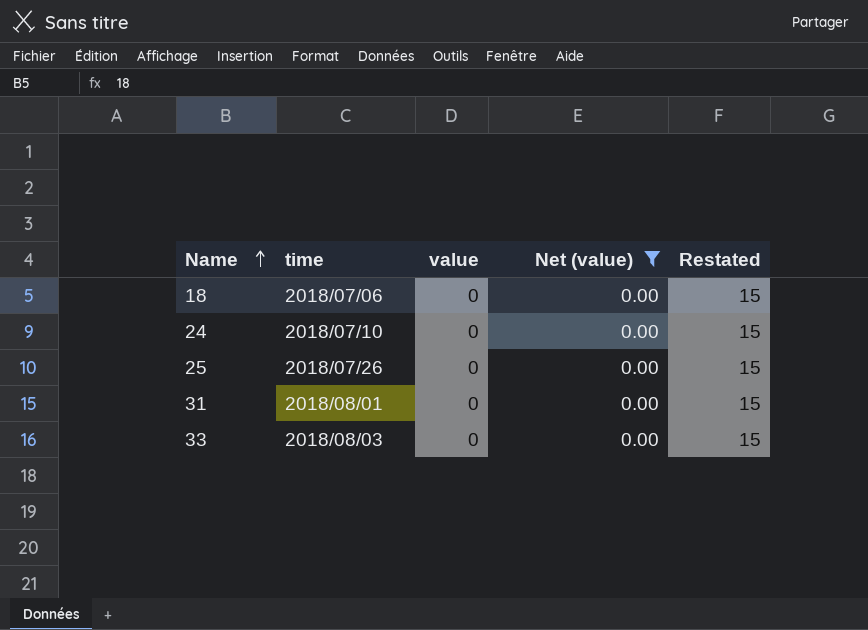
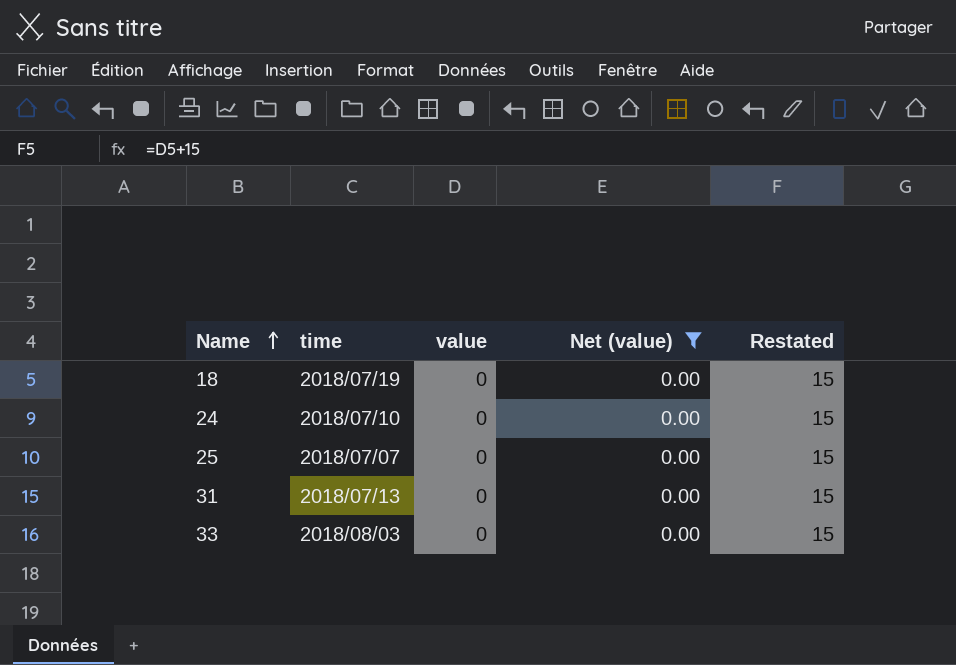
18 | time: 2018/07/06 -> 2018/07/19
25 | time: 2018/07/26 -> 2018/07/07
31 | time: 2018/08/01 -> 2018/07/13

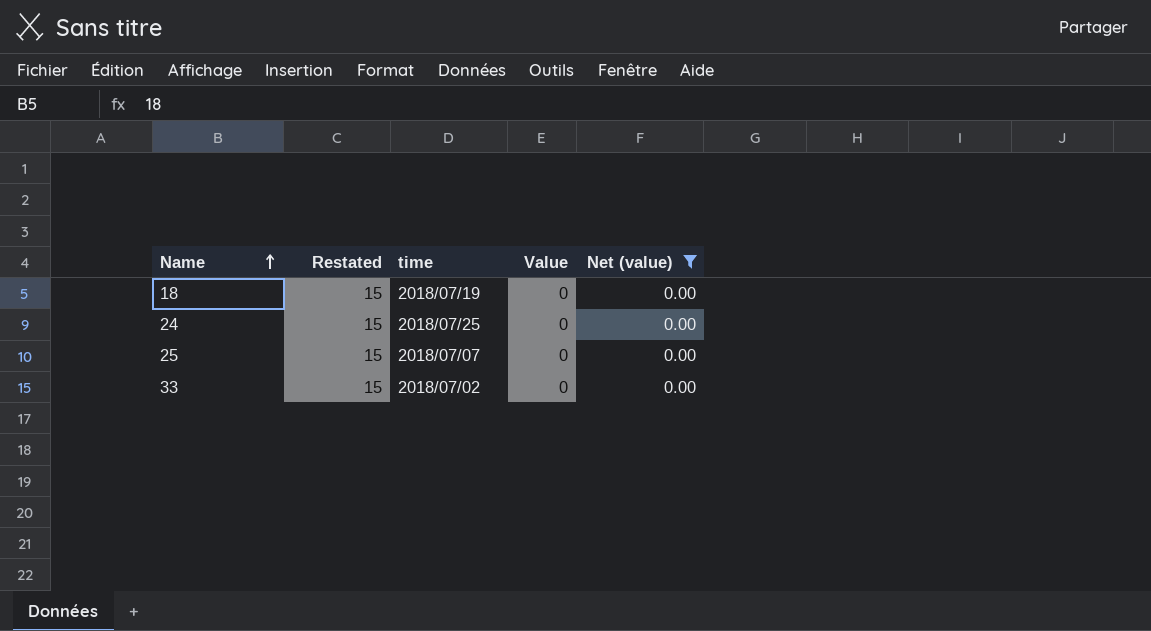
column Restated | position: 5 -> 2
column name: value -> Value
row 31: 2018/07/13 | 0 | 0.00 | 15 -> none
24 | time: 2018/07/10 -> 2018/07/25
33 | time: 2018/08/03 -> 2018/07/02

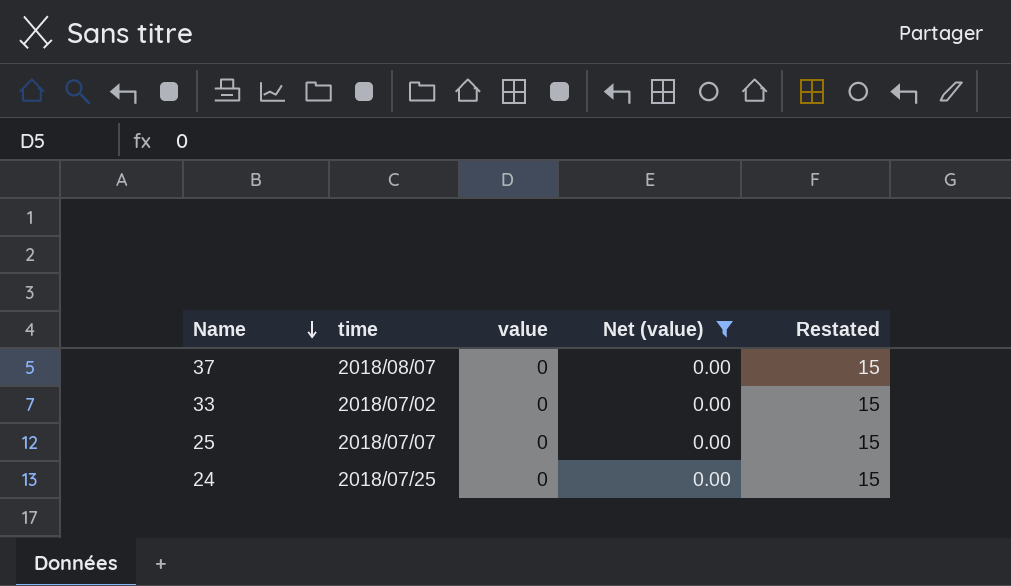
row order: Name ascending -> Name descending
column name: Value -> value
column Restated | position: 2 -> 5
row 18: 15 | 2018/07/19 | 0 | 0.00 -> none
row 37: none -> 2018/08/07 | 0 | 0.00 | 15

